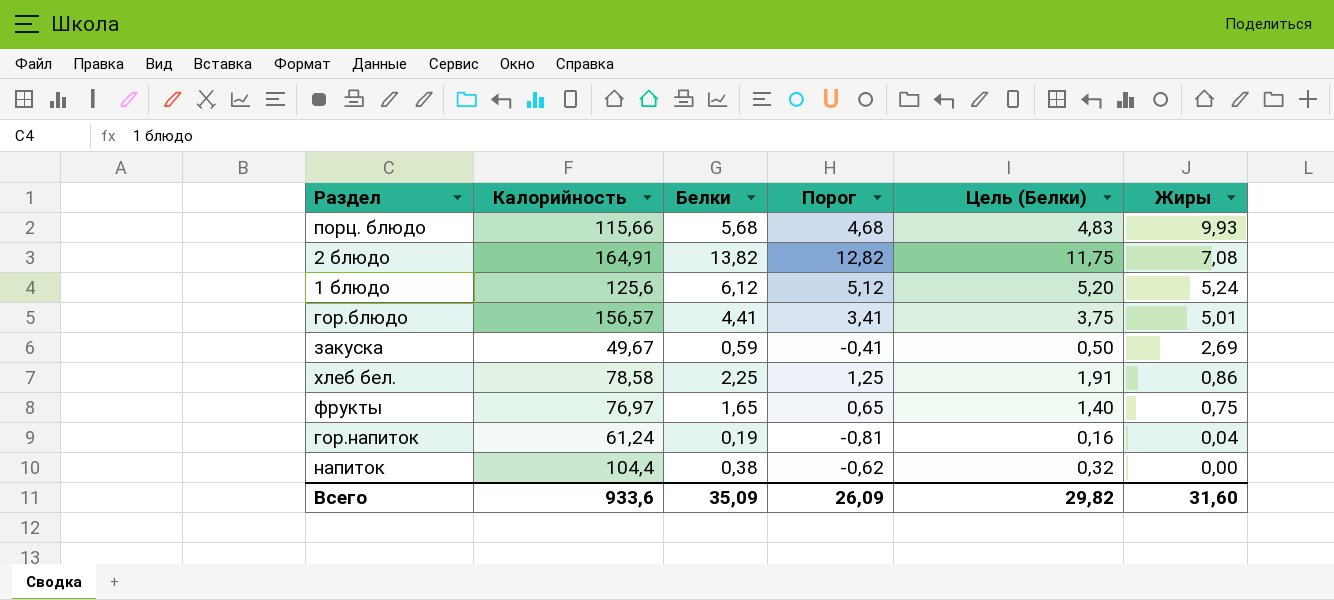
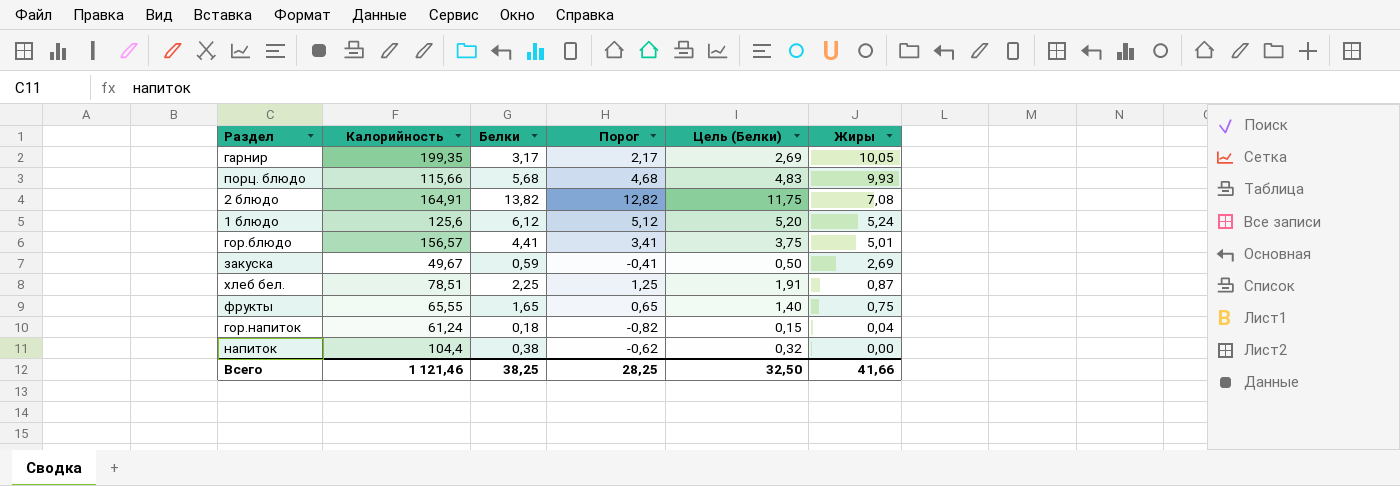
row гарнир: none -> 199,35 | 3,17 | 2,17 | 2,69 | 10,05
хлеб бел. | Калорийность: 78,58 -> 78,51
хлеб бел. | Жиры: 0,86 -> 0,87
фрукты | Калорийность: 76,97 -> 65,55
гор.напиток | Белки: 0,19 -> 0,18
гор.напиток | Порог: -0,81 -> -0,82
гор.напиток | Цель (Белки): 0,16 -> 0,15
Всего | Калорийность: 933,6 -> 1 121,46
Всего | Белки: 35,09 -> 38,25
Всего | Порог: 26,09 -> 28,25
Всего | Цель (Белки): 29,82 -> 32,50
Всего | Жиры: 31,60 -> 41,66

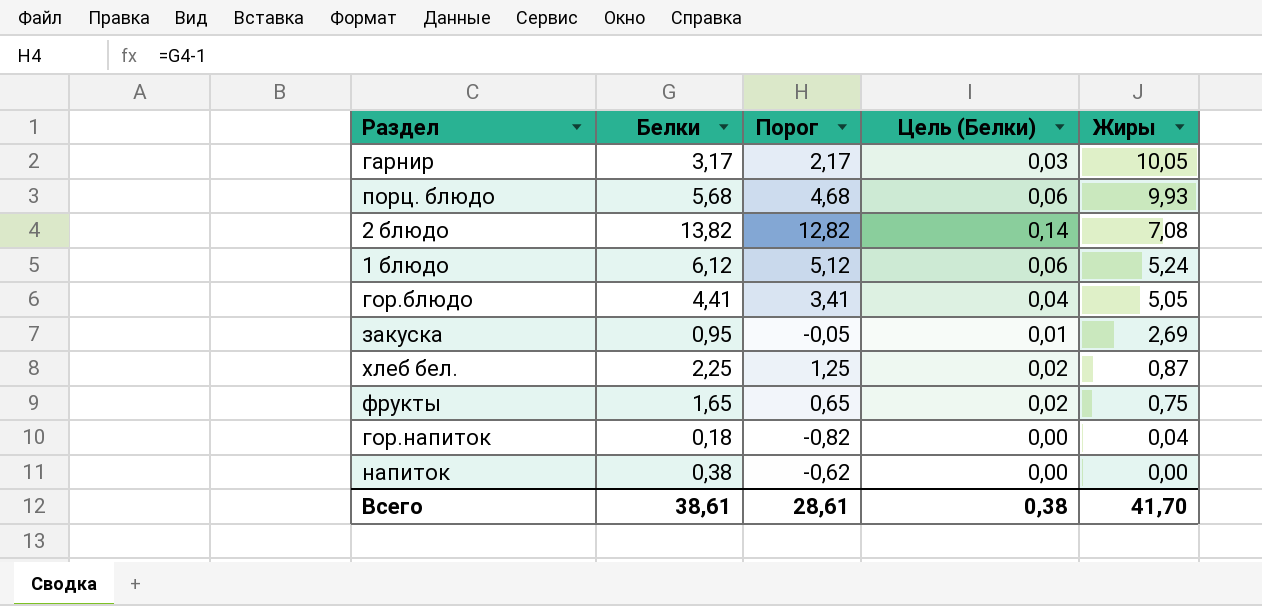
column Калорийность | position: 2 -> none
column Цель (Белки) | formula: [Белки] * 0,85 -> [Белки] * 0,01
гор.блюдо | Жиры: 5,01 -> 5,05
закуска | Белки: 0,59 -> 0,95
закуска | Порог: -0,41 -> -0,05
Всего | Белки: 38,25 -> 38,61
Всего | Порог: 28,25 -> 28,61
Всего | Цель (Белки): 32,50 -> 0,38
Всего | Жиры: 41,66 -> 41,70

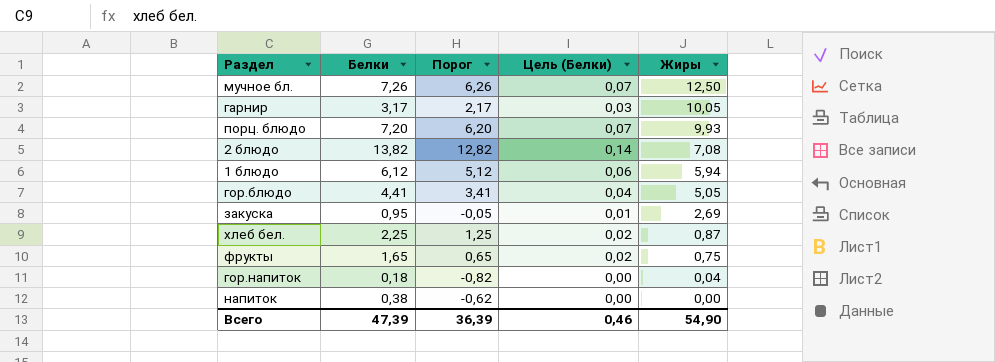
row мучное бл.: none -> 7,26 | 6,26 | 0,07 | 12,50
порц. блюдо | Белки: 5,68 -> 7,20
порц. блюдо | Порог: 4,68 -> 6,20
порц. блюдо | Цель (Белки): 0,06 -> 0,07
1 блюдо | Жиры: 5,24 -> 5,94
Всего | Белки: 38,61 -> 47,39
Всего | Порог: 28,61 -> 36,39
Всего | Цель (Белки): 0,38 -> 0,46
Всего | Жиры: 41,70 -> 54,90

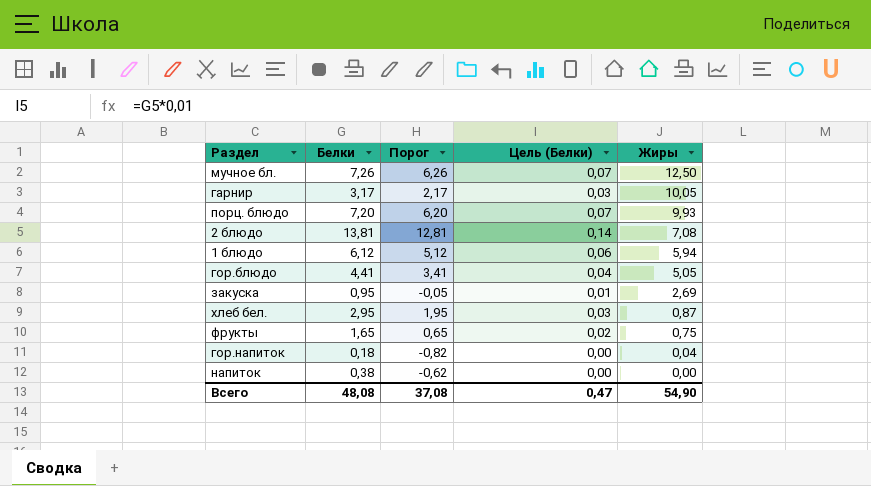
2 блюдо | Белки: 13,82 -> 13,81
2 блюдо | Порог: 12,82 -> 12,81
хлеб бел. | Белки: 2,25 -> 2,95
хлеб бел. | Порог: 1,25 -> 1,95
хлеб бел. | Цель (Белки): 0,02 -> 0,03
Всего | Белки: 47,39 -> 48,08
Всего | Порог: 36,39 -> 37,08
Всего | Цель (Белки): 0,46 -> 0,47

